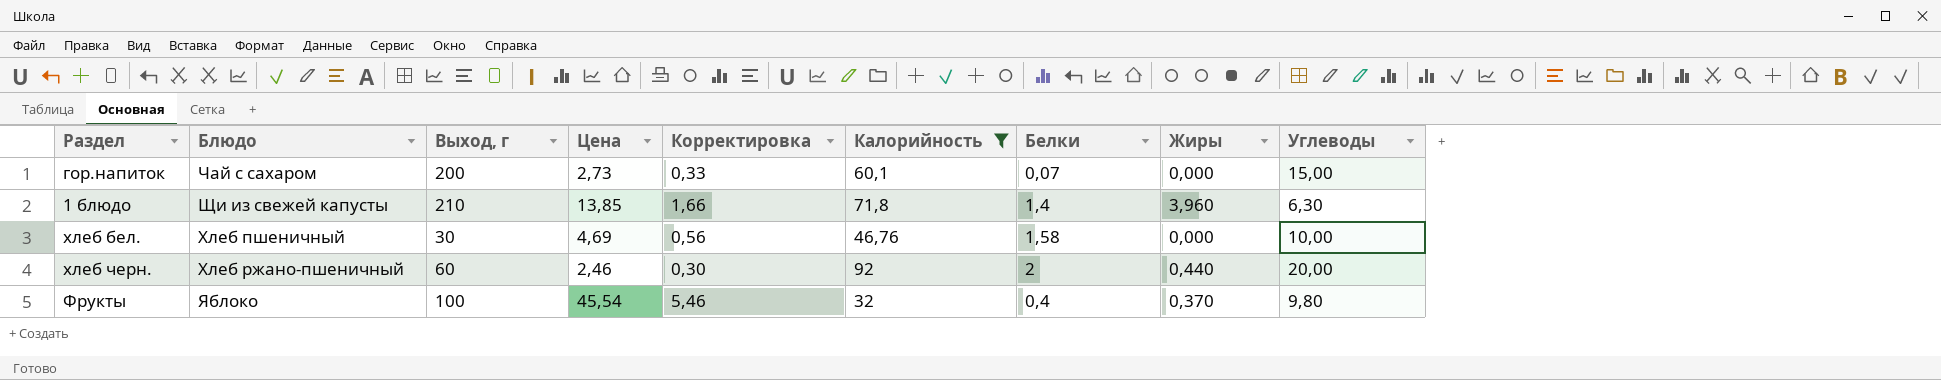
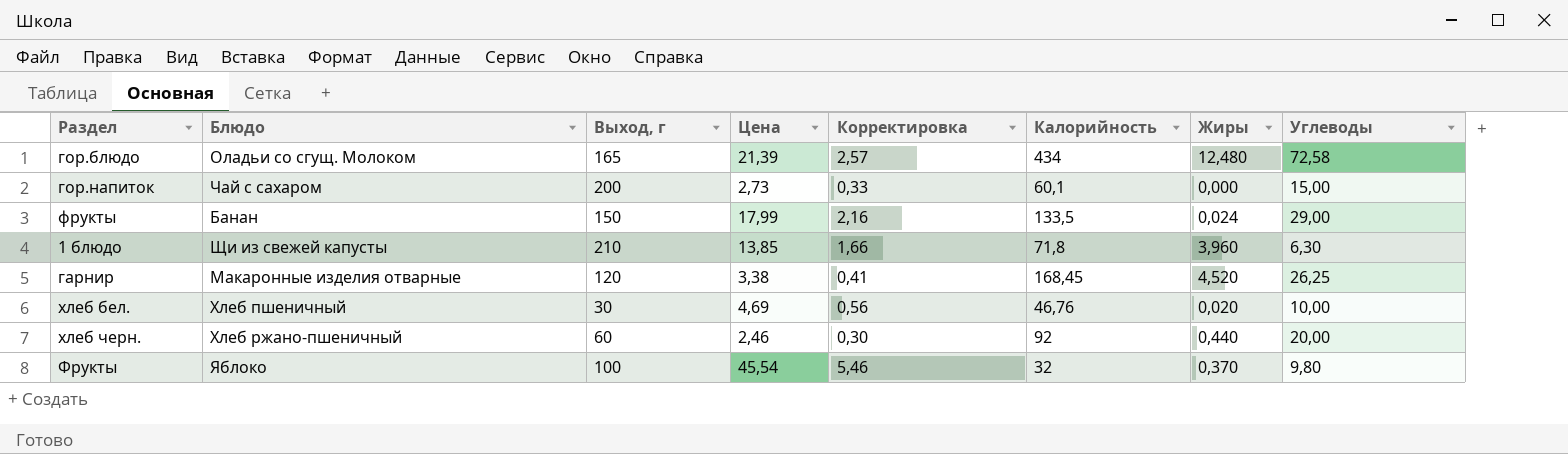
filter: Калорийность <= 92 -> none
column Белки | position: 7 -> none
хлеб бел. | Жиры: 0,000 -> 0,020

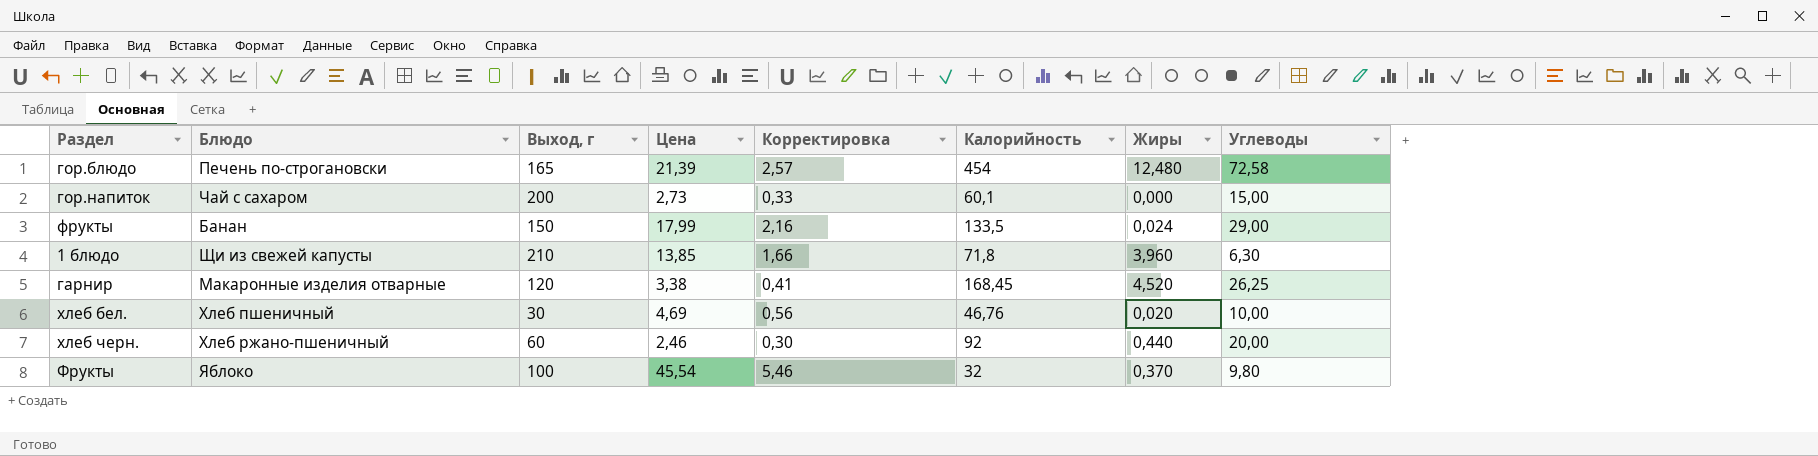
гор.блюдо | Блюдо: Оладьи со сгущ. Молоком -> Печень по-строгановски
гор.блюдо | Калорийность: 434 -> 454

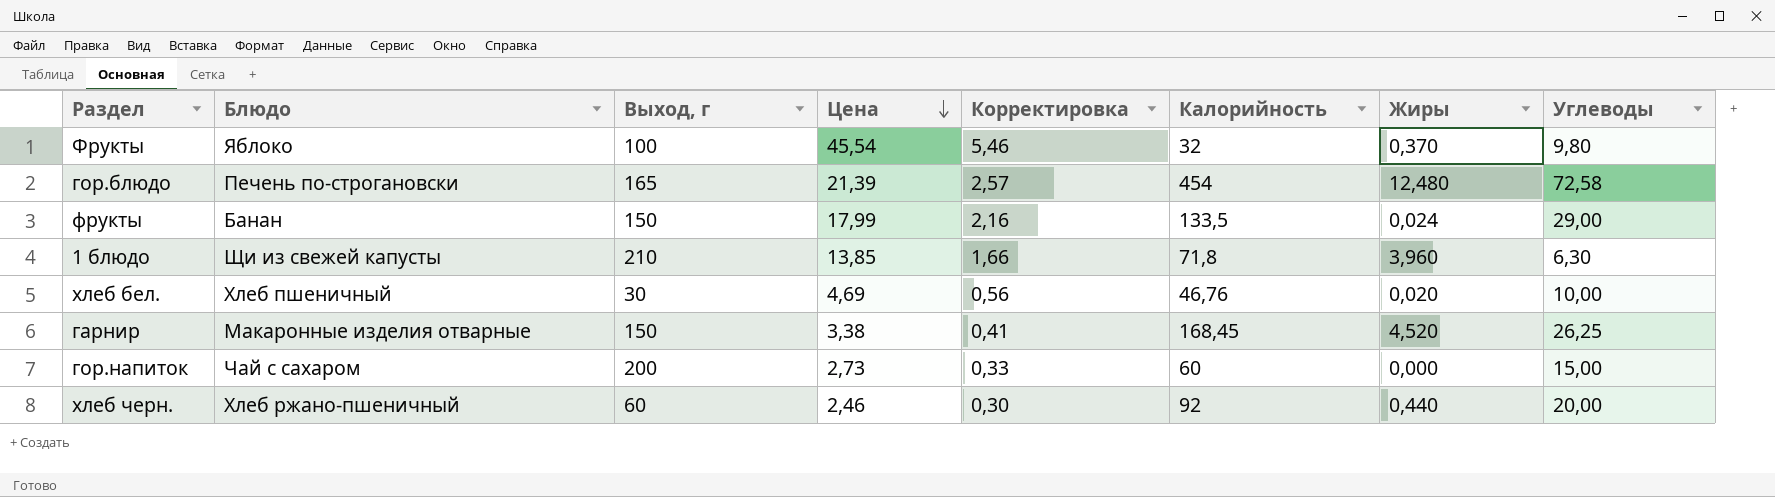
row order: none -> Цена descending
гарнир | Выход, г: 120 -> 150
гор.напиток | Калорийность: 60,1 -> 60

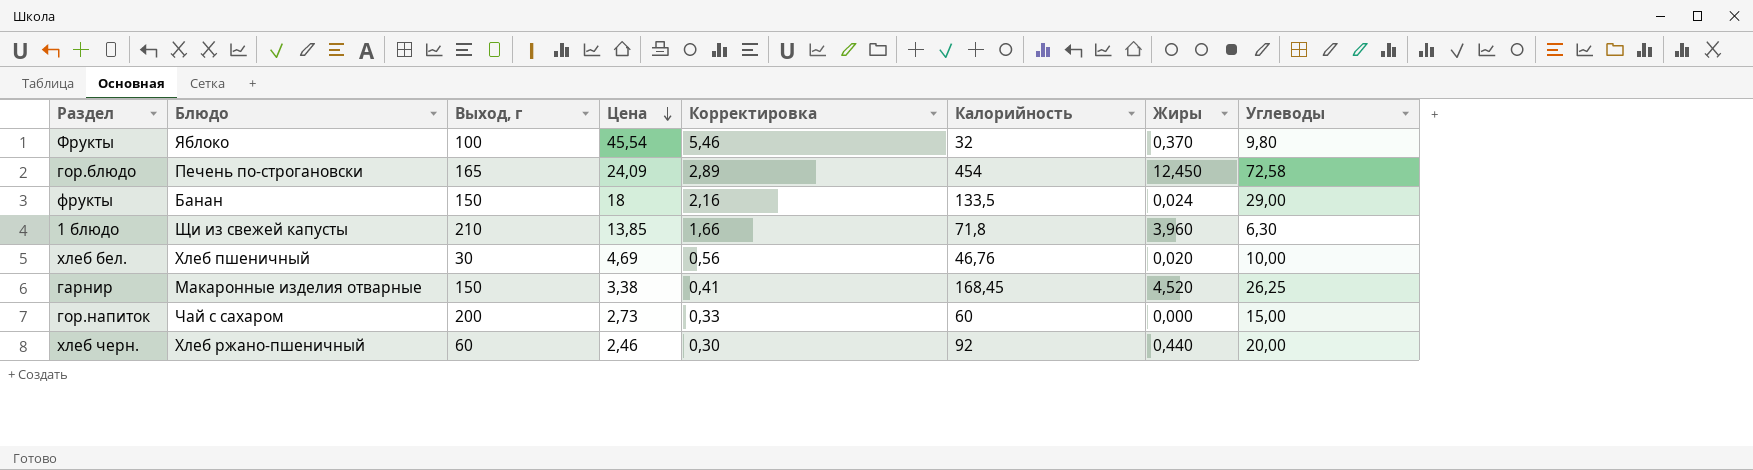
гор.блюдо | Цена: 21,39 -> 24,09
гор.блюдо | Корректировка: 2,57 -> 2,89
гор.блюдо | Жиры: 12,480 -> 12,450
фрукты | Цена: 17,99 -> 18

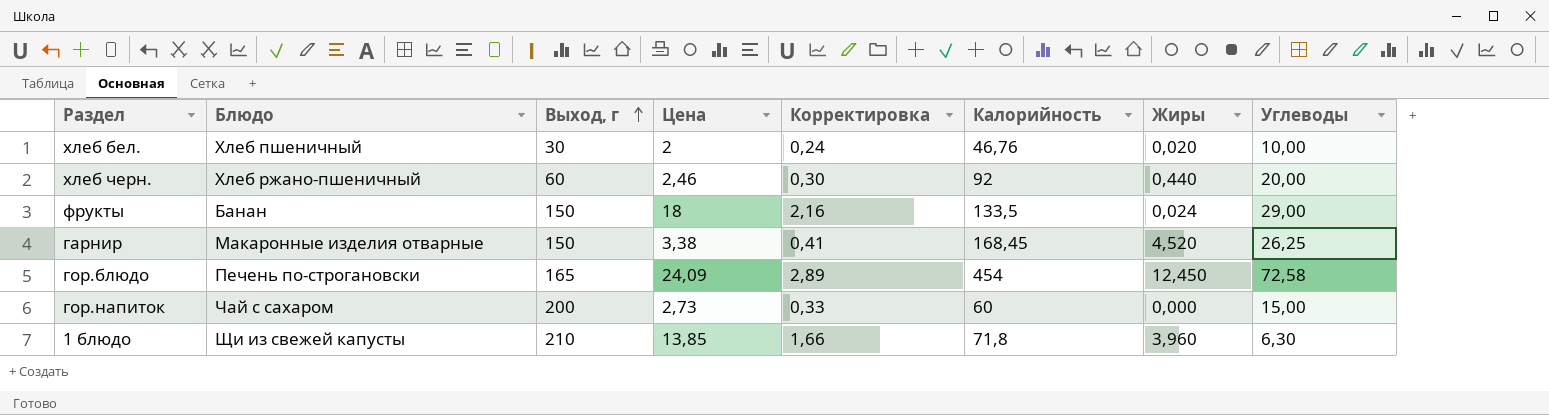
row order: Цена descending -> Выход, г ascending
row Фрукты: Яблоко | 100 | 45,54 | 5,46 | 32 | 0,370 | 9,80 -> none
хлеб бел. | Цена: 4,69 -> 2
хлеб бел. | Корректировка: 0,56 -> 0,24

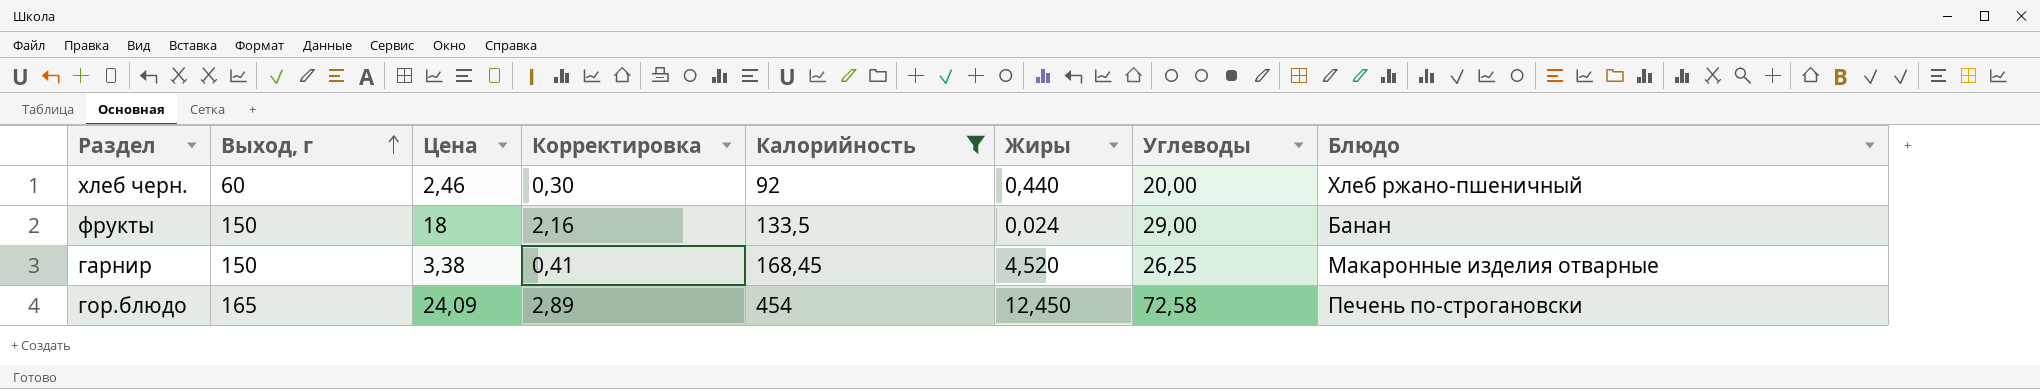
filter: none -> Калорийность >= 92
column Блюдо | position: 2 -> 8

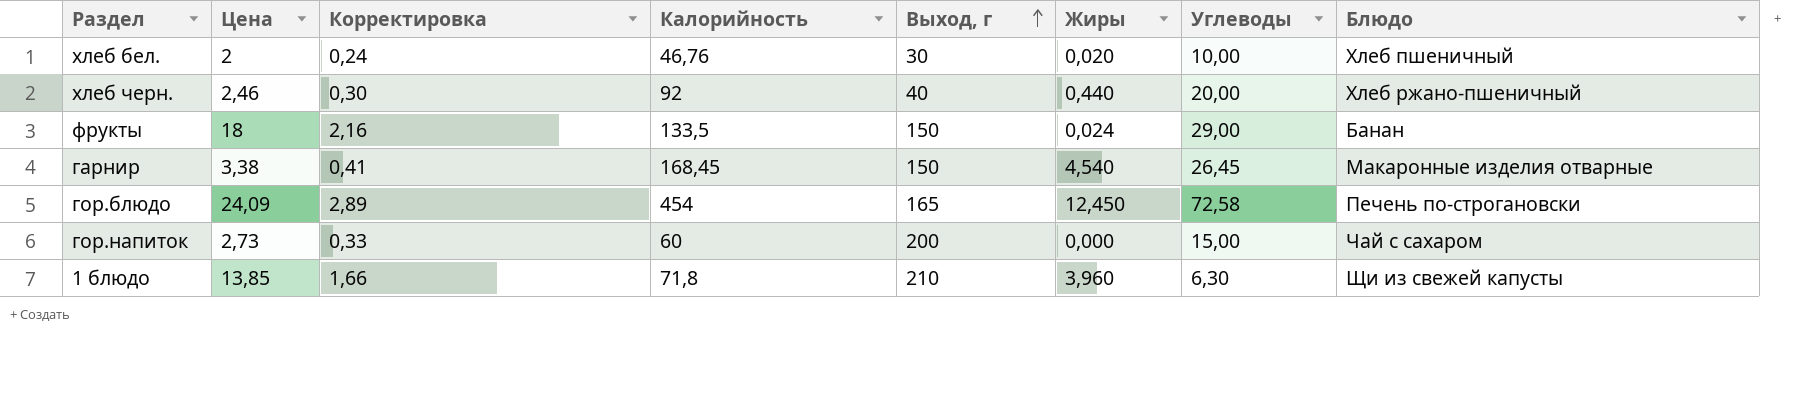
filter: Калорийность >= 92 -> none
column Выход, г | position: 2 -> 5
хлеб черн. | Выход, г: 60 -> 40
гарнир | Жиры: 4,520 -> 4,540
гарнир | Углеводы: 26,25 -> 26,45

